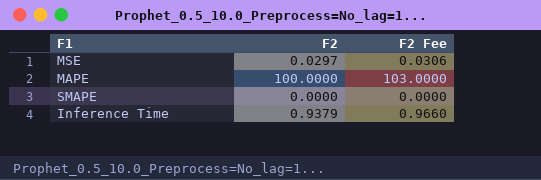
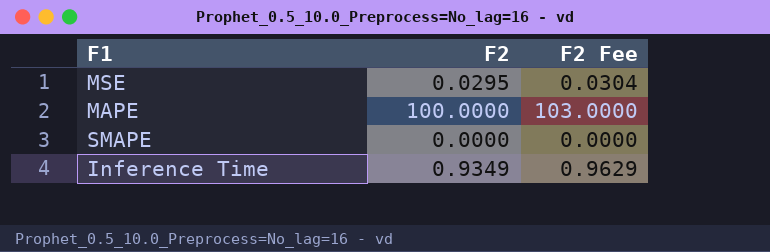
MSE | F2: 0.0297 -> 0.0295
MSE | F2 Fee: 0.0306 -> 0.0304
Inference Time | F2: 0.9379 -> 0.9349
Inference Time | F2 Fee: 0.9660 -> 0.9629

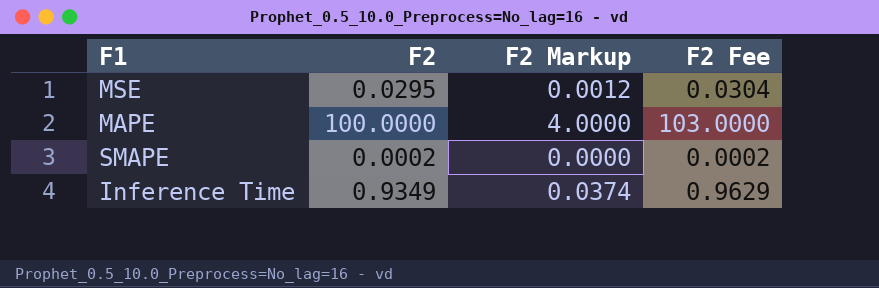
column F2 Markup | formula: none -> [F2] * 0.04
SMAPE | F2: 0.0000 -> 0.0002
SMAPE | F2 Fee: 0.0000 -> 0.0002

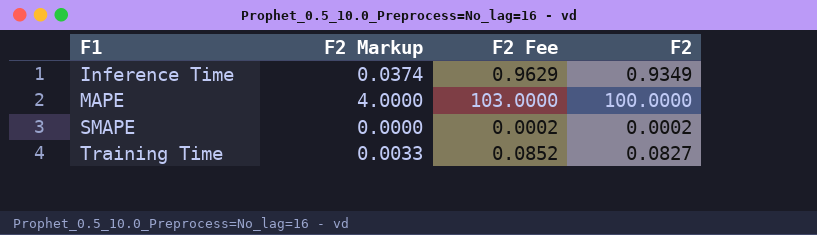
row order: none -> F1 ascending
column F2 | position: 2 -> 4
row MSE: 0.0295 | 0.0012 | 0.0304 -> none
row Training Time: none -> 0.0033 | 0.0852 | 0.0827

